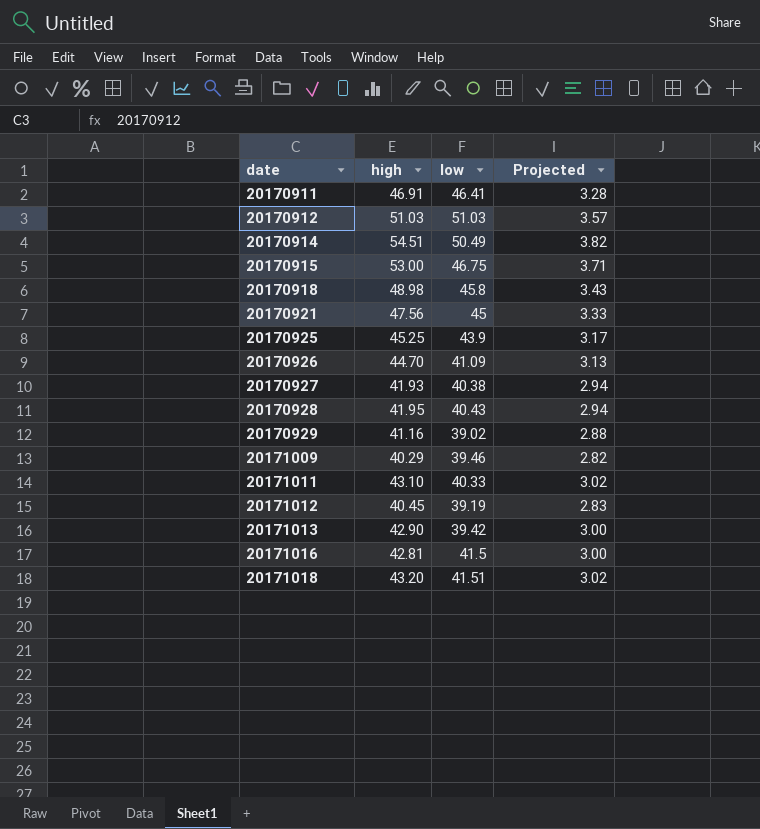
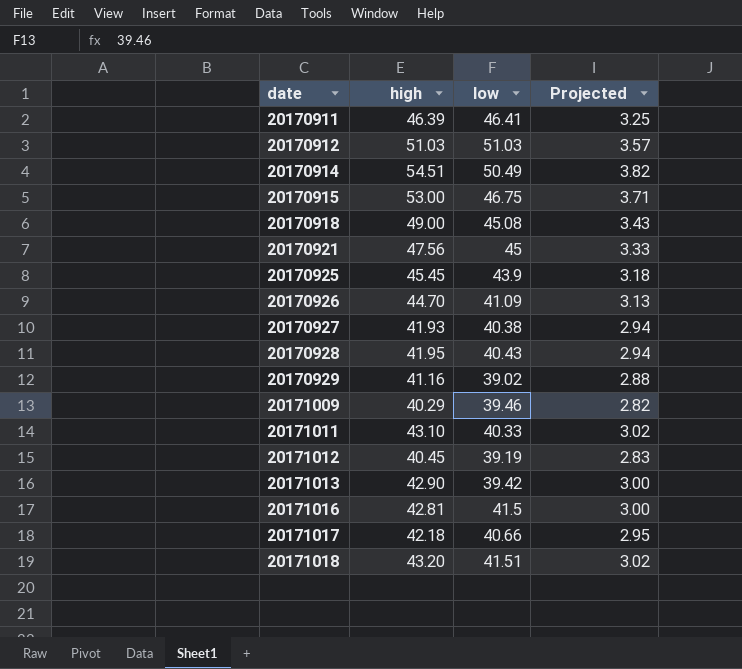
20170911 | high: 46.91 -> 46.39
20170911 | Projected: 3.28 -> 3.25
20170918 | high: 48.98 -> 49.00
20170918 | low: 45.8 -> 45.08
20170925 | high: 45.25 -> 45.45
20170925 | Projected: 3.17 -> 3.18
row 20171017: none -> 42.18 | 40.66 | 2.95

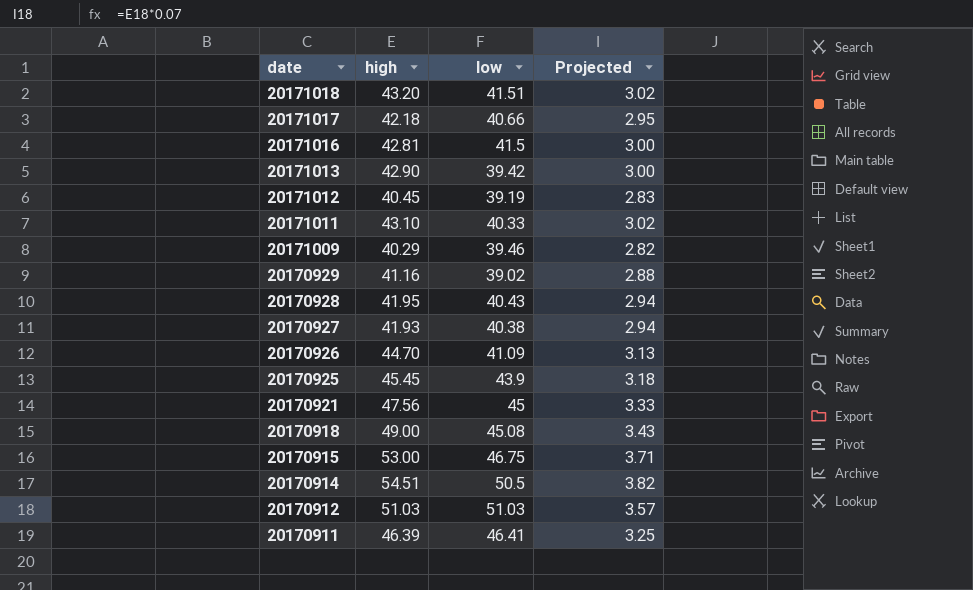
row order: date ascending -> date descending
20170914 | low: 50.49 -> 50.5

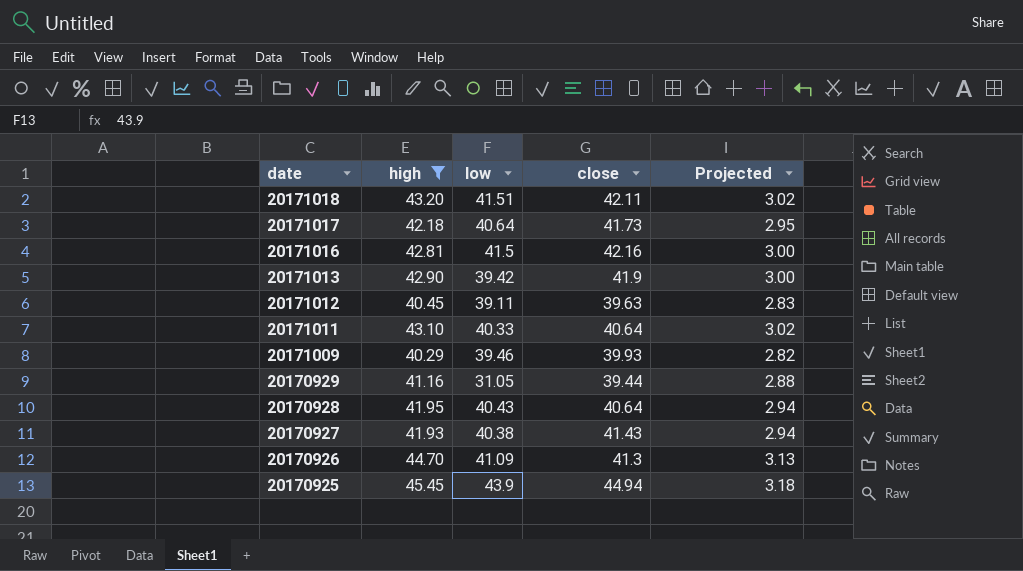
filter: none -> high <= 45.45
column close | position: none -> 4
20171017 | low: 40.66 -> 40.64
20171012 | low: 39.19 -> 39.11
20170929 | low: 39.02 -> 31.05

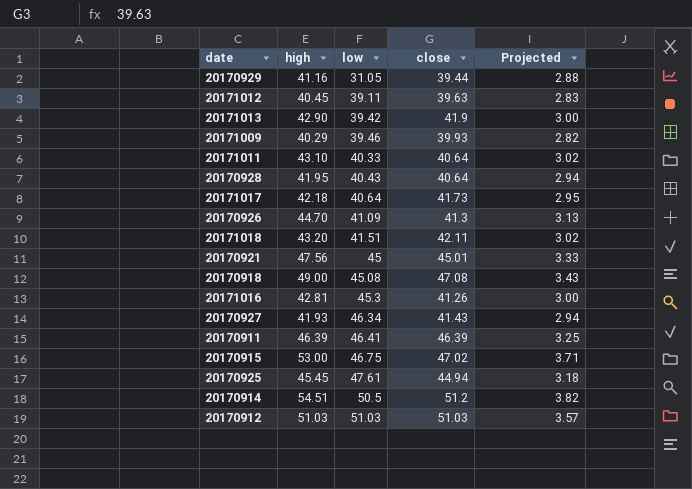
filter: high <= 45.45 -> none
row order: date descending -> low ascending
20171016 | low: 41.5 -> 45.3
20171016 | close: 42.16 -> 41.26
20170927 | low: 40.38 -> 46.34
20170925 | low: 43.9 -> 47.61

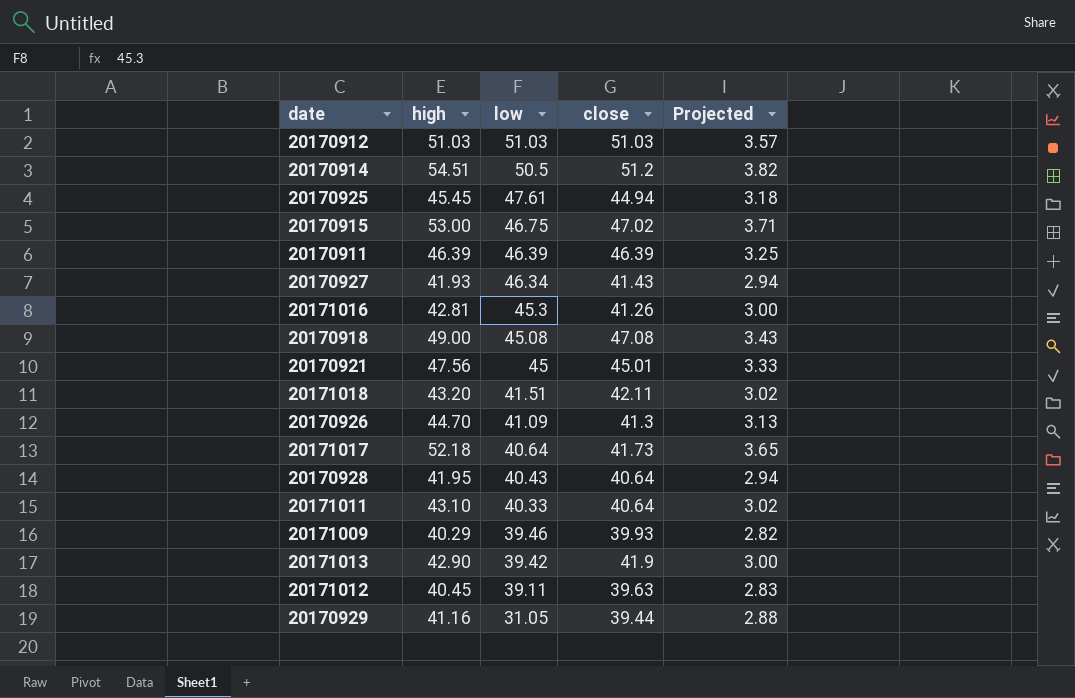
row order: low ascending -> low descending
20170911 | low: 46.41 -> 46.39
20171017 | high: 42.18 -> 52.18
20171017 | Projected: 2.95 -> 3.65

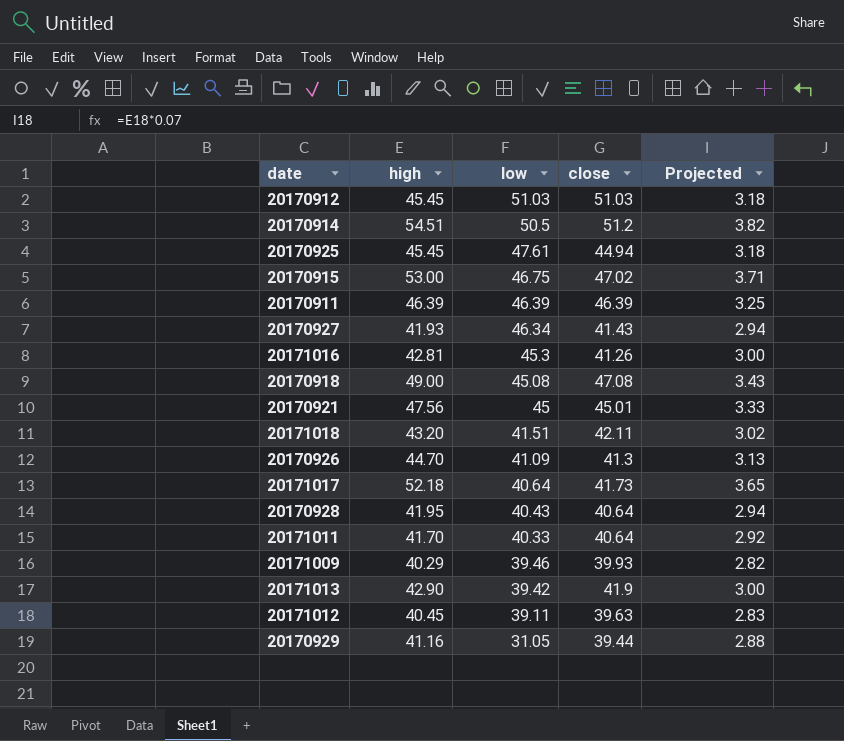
20170912 | high: 51.03 -> 45.45
20170912 | Projected: 3.57 -> 3.18
20171011 | high: 43.10 -> 41.70
20171011 | Projected: 3.02 -> 2.92

